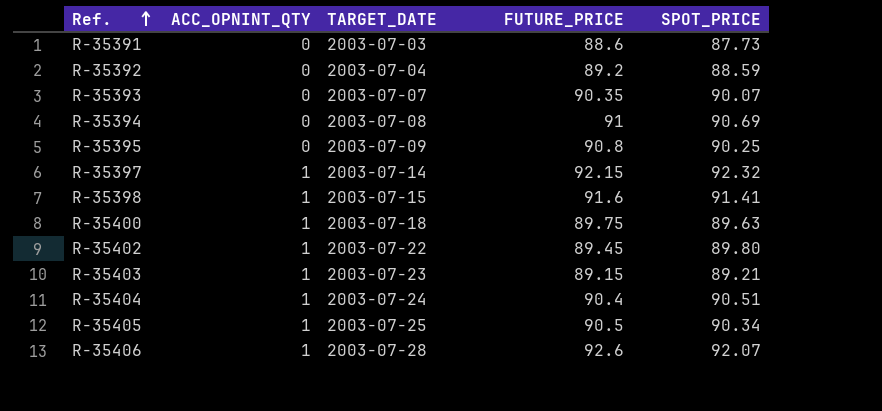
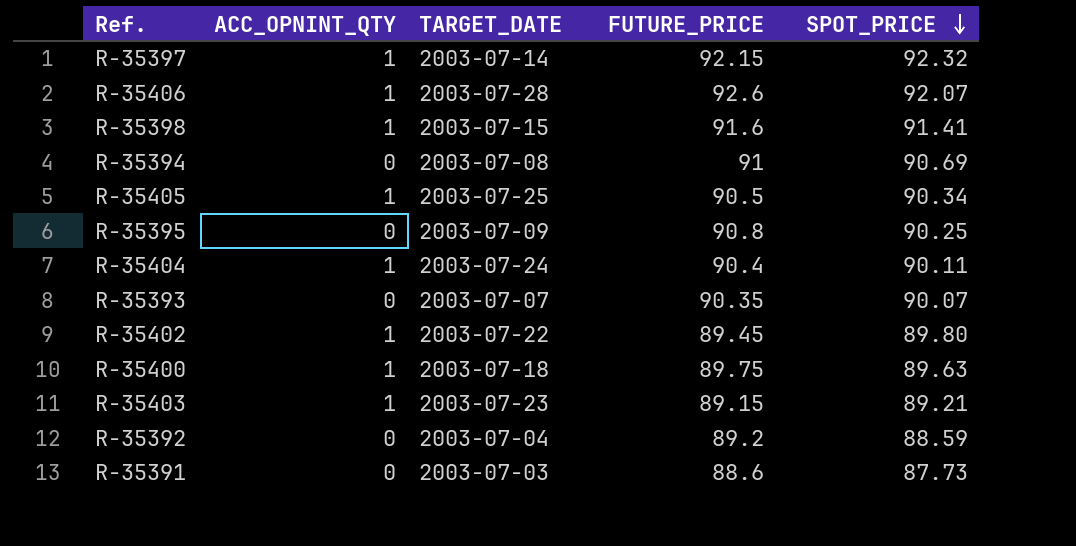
row order: Ref. ascending -> SPOT_PRICE descending
R-35404 | SPOT_PRICE: 90.51 -> 90.11

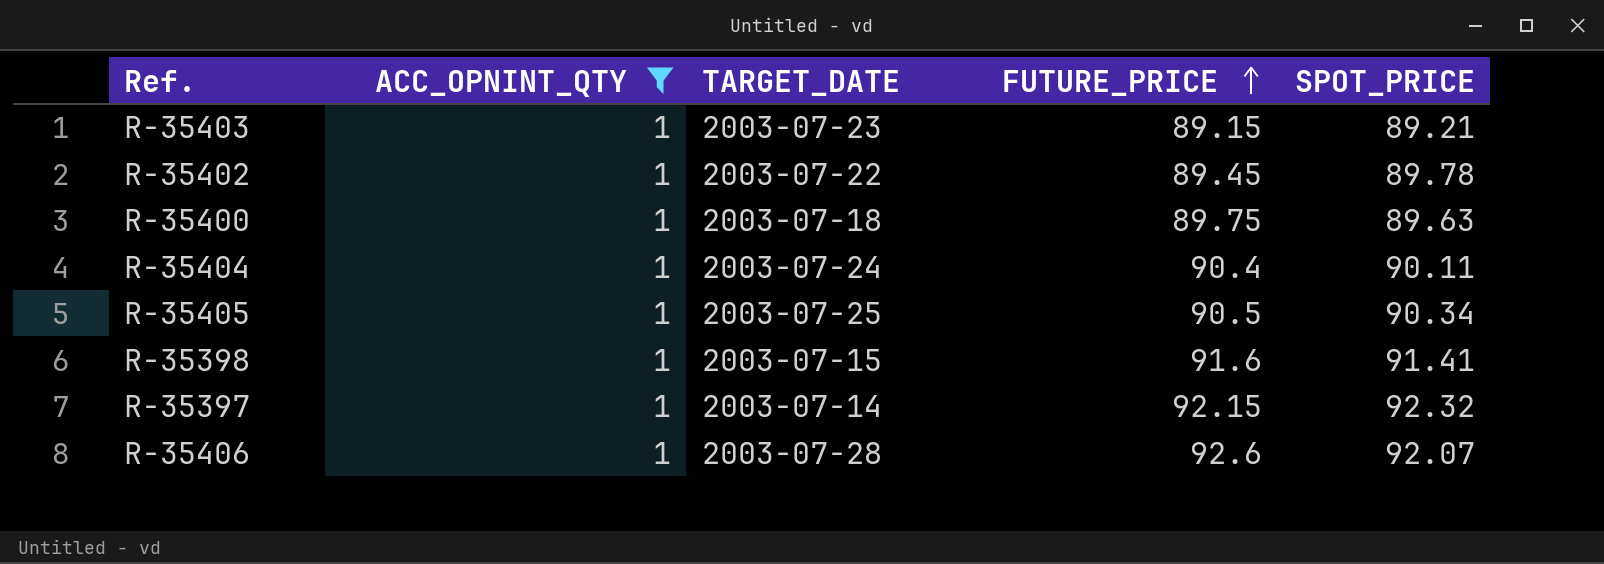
filter: none -> ACC_OPNINT_QTY = 1
row order: SPOT_PRICE descending -> FUTURE_PRICE ascending
R-35402 | SPOT_PRICE: 89.80 -> 89.78

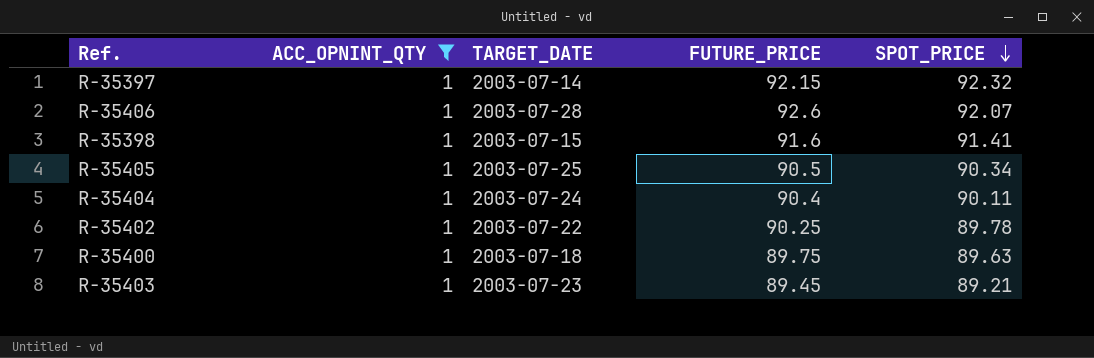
row order: FUTURE_PRICE ascending -> SPOT_PRICE descending
R-35402 | FUTURE_PRICE: 89.45 -> 90.25
R-35403 | FUTURE_PRICE: 89.15 -> 89.45

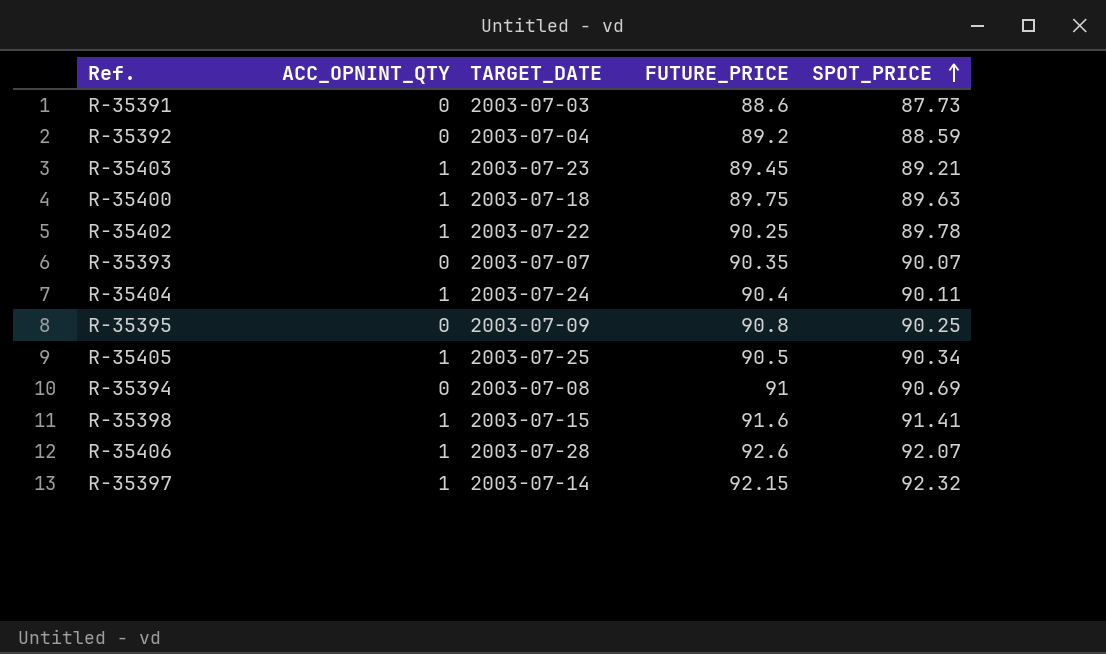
filter: ACC_OPNINT_QTY = 1 -> none
row order: SPOT_PRICE descending -> SPOT_PRICE ascending

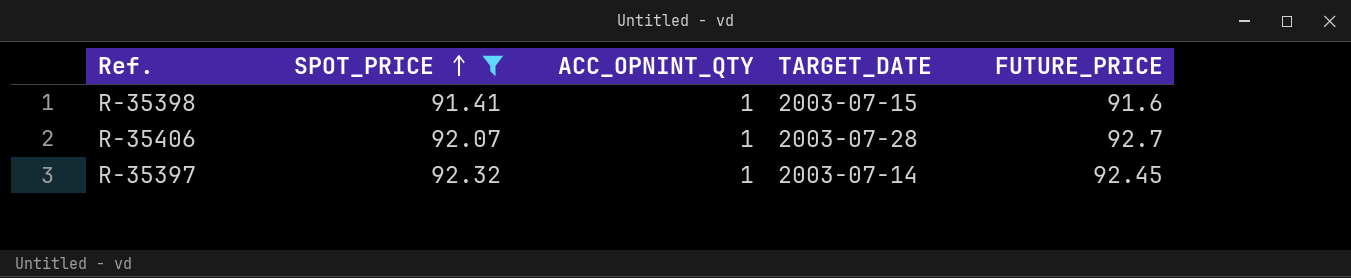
filter: none -> SPOT_PRICE >= 91.41
column SPOT_PRICE | position: 5 -> 2
R-35406 | FUTURE_PRICE: 92.6 -> 92.7
R-35397 | FUTURE_PRICE: 92.15 -> 92.45

